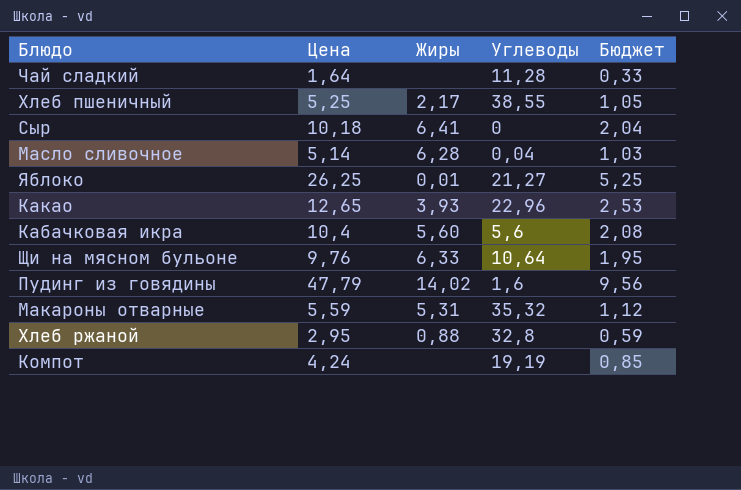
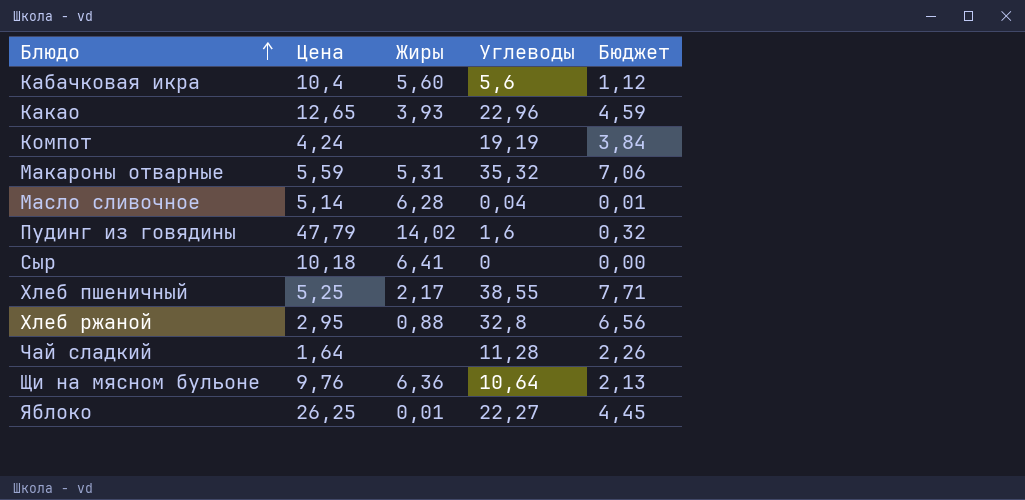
row order: none -> Блюдо ascending
column Бюджет | formula: [Цена] * 0,2 -> [Углеводы] * 0,2
Щи на мясном бульоне | Жиры: 6,33 -> 6,36
Яблоко | Углеводы: 21,27 -> 22,27

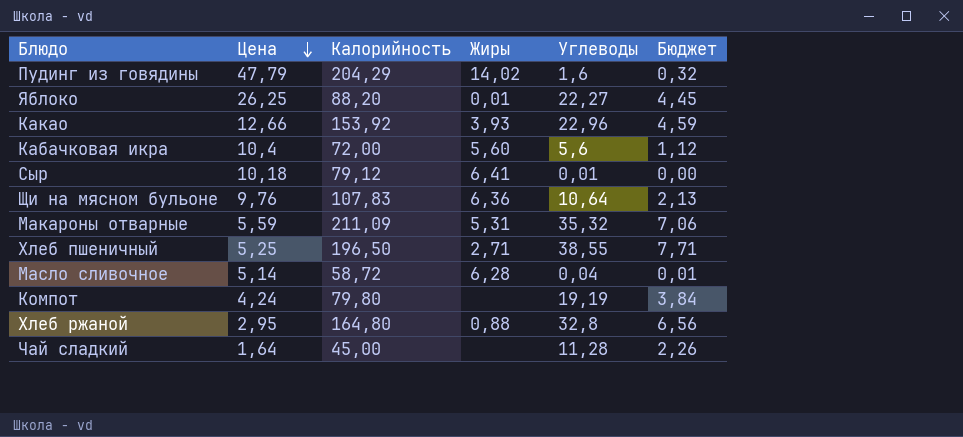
row order: Блюдо ascending -> Цена descending
column Калорийность | position: none -> 3
Какао | Цена: 12,65 -> 12,66
Сыр | Углеводы: 0 -> 0,01
Хлеб пшеничный | Жиры: 2,17 -> 2,71

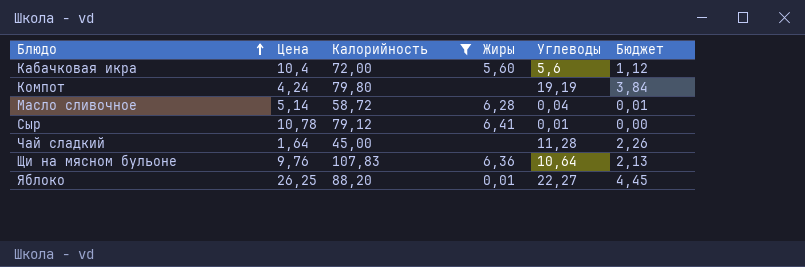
filter: none -> Калорийность <= 107,83
row order: Цена descending -> Блюдо ascending
Сыр | Цена: 10,18 -> 10,78

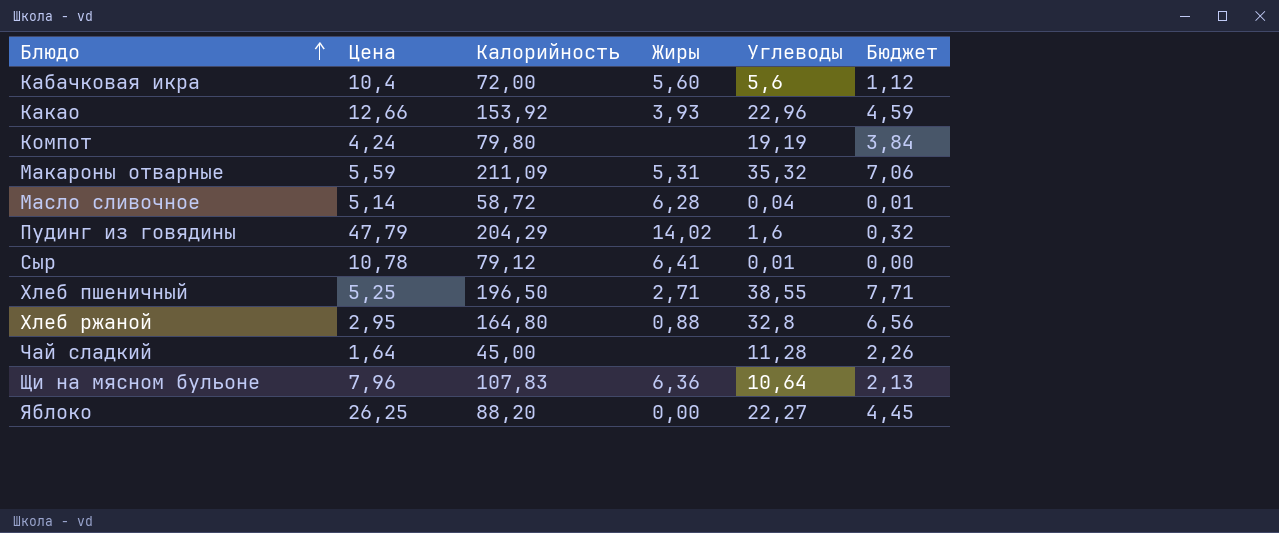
filter: Калорийность <= 107,83 -> none
Щи на мясном бульоне | Цена: 9,76 -> 7,96
Яблоко | Жиры: 0,01 -> 0,00

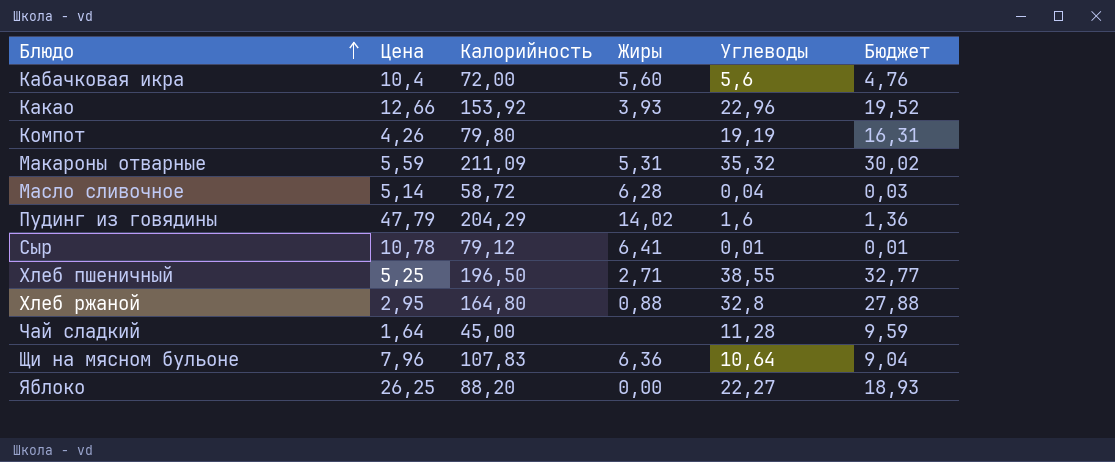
column Бюджет | formula: [Углеводы] * 0,2 -> [Углеводы] * 0,85
Компот | Цена: 4,24 -> 4,26

